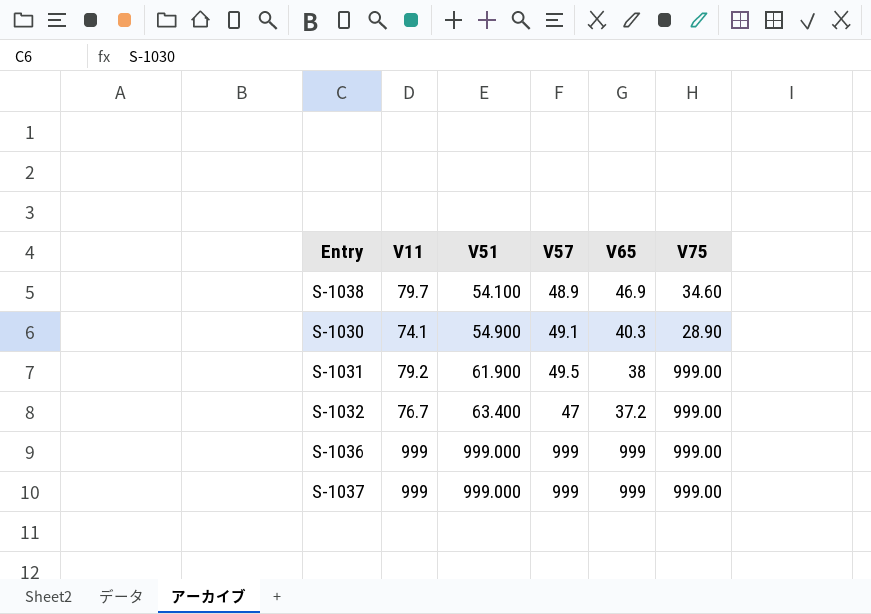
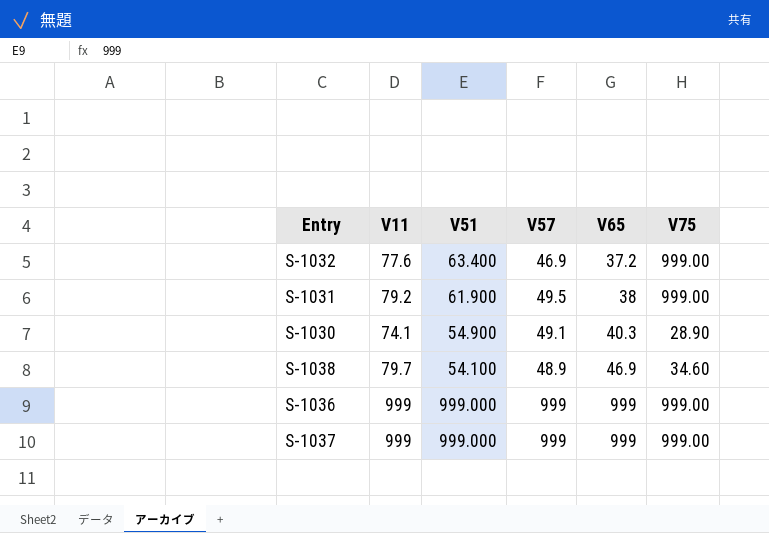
row order: V51 ascending -> V65 ascending
S-1032 | V11: 76.7 -> 77.6
S-1032 | V57: 47 -> 46.9

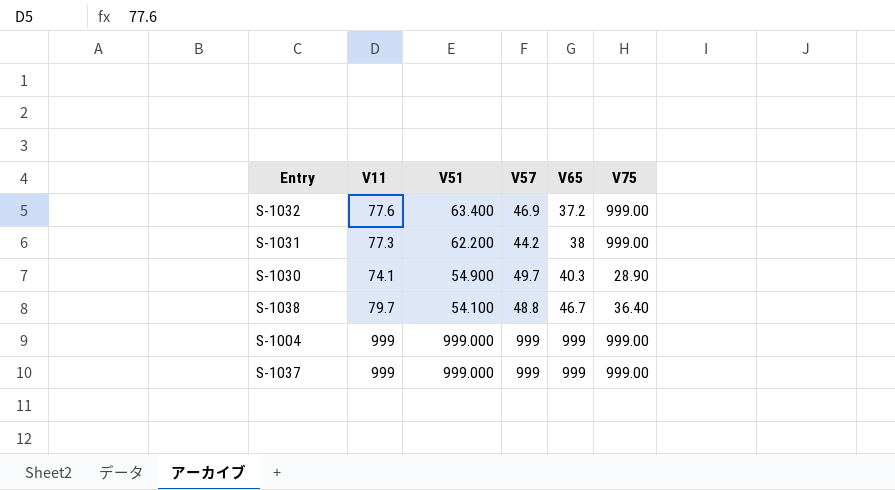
row S-1036: 999 | 999.000 | 999 | 999 | 999.00 -> none
S-1031 | V11: 79.2 -> 77.3
S-1031 | V51: 61.900 -> 62.200
S-1031 | V57: 49.5 -> 44.2
S-1030 | V57: 49.1 -> 49.7
S-1038 | V57: 48.9 -> 48.8
S-1038 | V65: 46.9 -> 46.7
S-1038 | V75: 34.60 -> 36.40
row S-1004: none -> 999 | 999.000 | 999 | 999 | 999.00

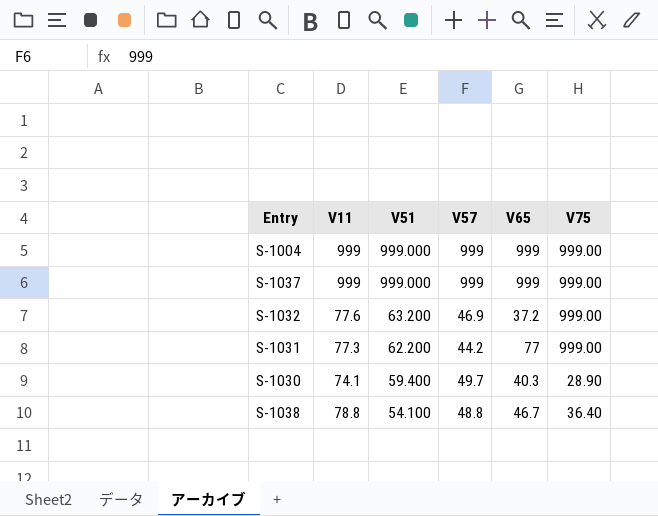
row order: V65 ascending -> V51 descending
S-1032 | V51: 63.400 -> 63.200
S-1031 | V65: 38 -> 77
S-1030 | V51: 54.900 -> 59.400
S-1038 | V11: 79.7 -> 78.8

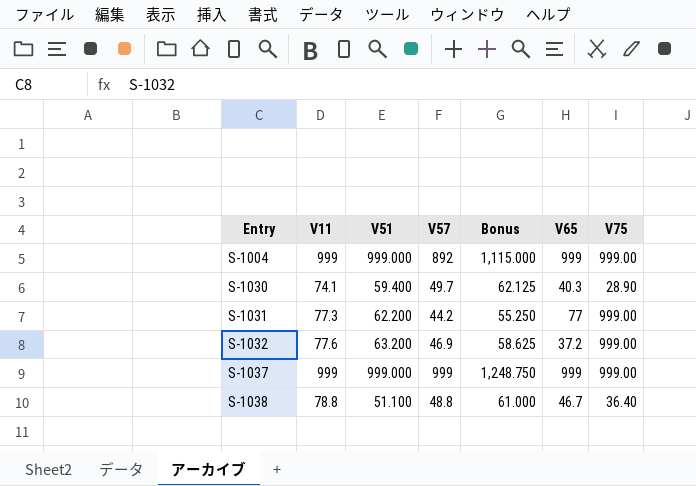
row order: V51 descending -> Entry ascending
column Bonus | formula: none -> [V57] * 1.25
S-1004 | V57: 999 -> 892
S-1038 | V51: 54.100 -> 51.100

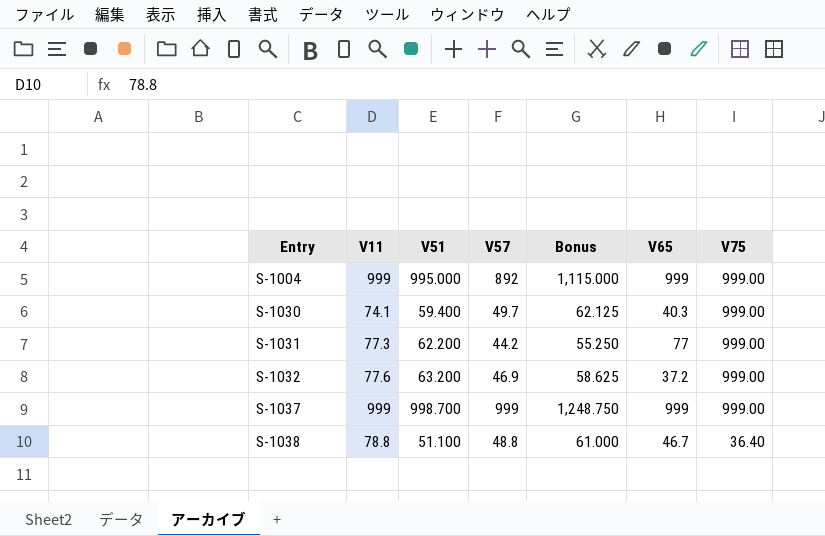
S-1004 | V51: 999.000 -> 995.000
S-1030 | V75: 28.90 -> 999.00
S-1037 | V51: 999.000 -> 998.700

